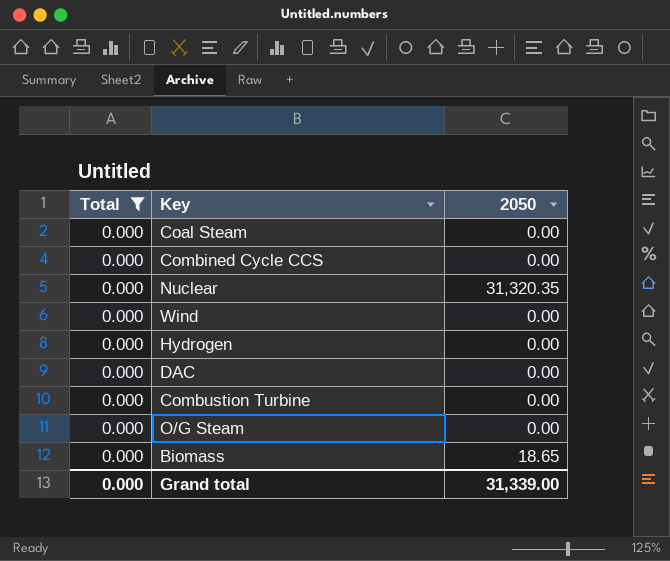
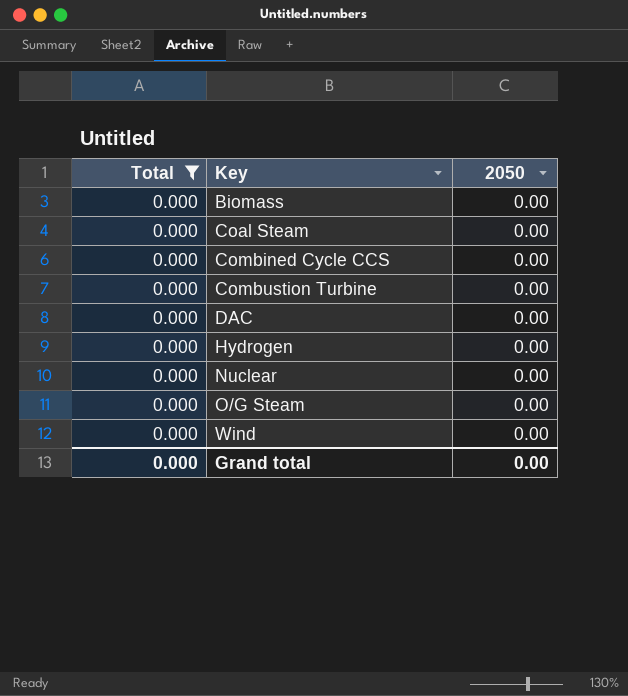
row order: none -> Key ascending
Biomass | 2050: 18.65 -> 0.00
Nuclear | 2050: 31,320.35 -> 0.00
Grand total | 2050: 31,339.00 -> 0.00

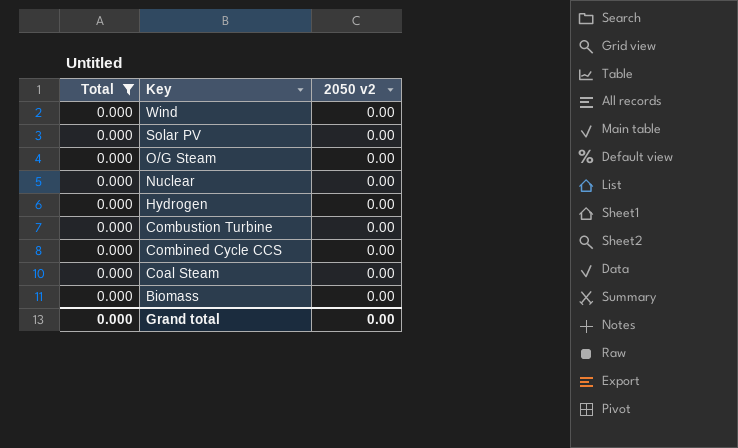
row order: Key ascending -> Key descending
column name: 2050 -> 2050 v2
row DAC: 0.000 | 0.00 -> none
row Solar PV: none -> 0.000 | 0.00

